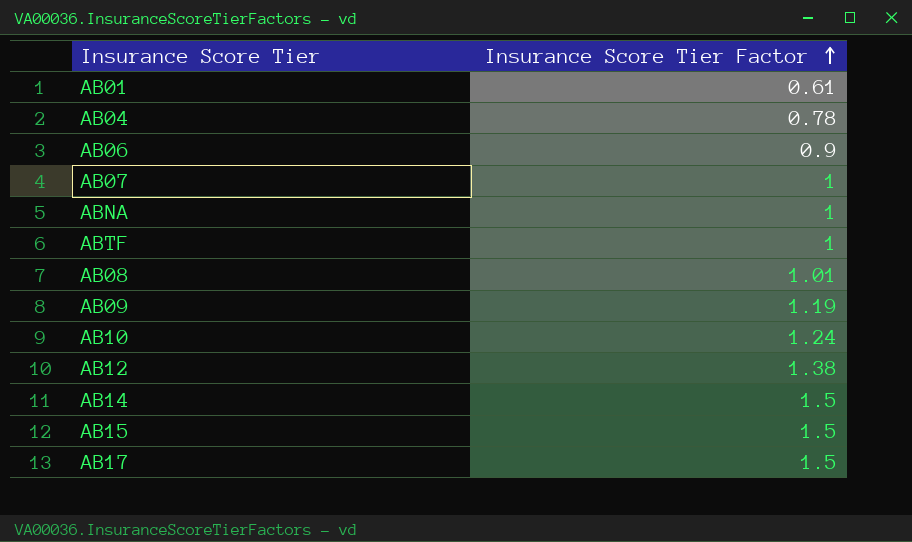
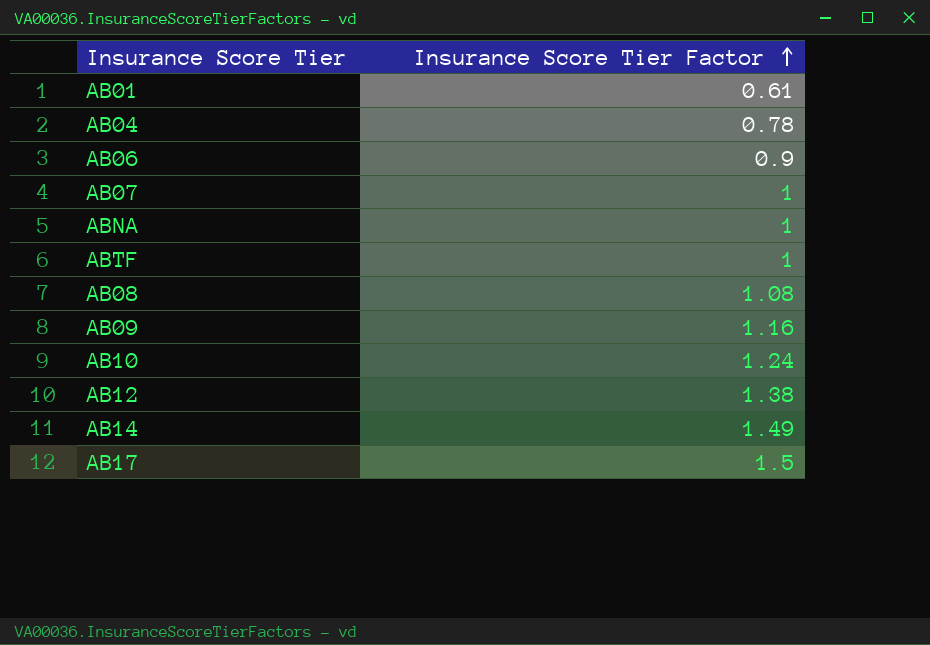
row AB15: 1.5 -> none
AB08 | Insurance Score Tier Factor: 1.01 -> 1.08
AB09 | Insurance Score Tier Factor: 1.19 -> 1.16
AB14 | Insurance Score Tier Factor: 1.5 -> 1.49

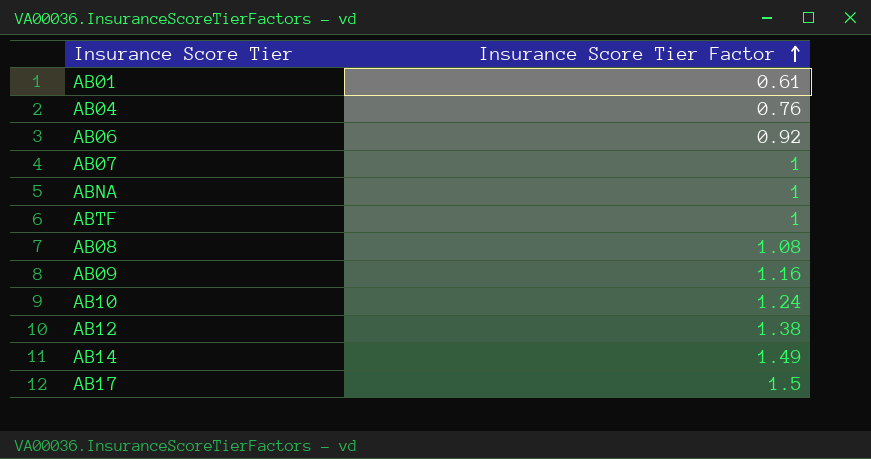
AB04 | Insurance Score Tier Factor: 0.78 -> 0.76
AB06 | Insurance Score Tier Factor: 0.9 -> 0.92

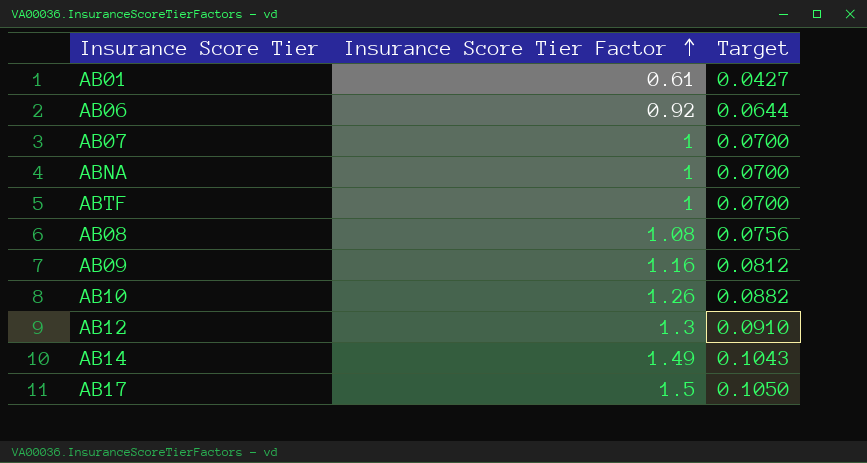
column Target | formula: none -> [Insurance Score Tier Factor] * 0.07
row AB04: 0.76 -> none
AB10 | Insurance Score Tier Factor: 1.24 -> 1.26
AB12 | Insurance Score Tier Factor: 1.38 -> 1.3

